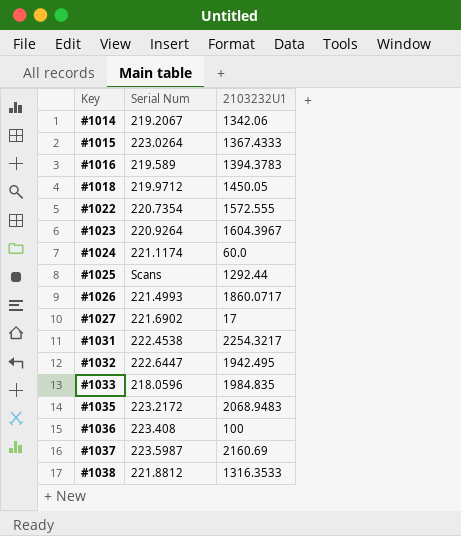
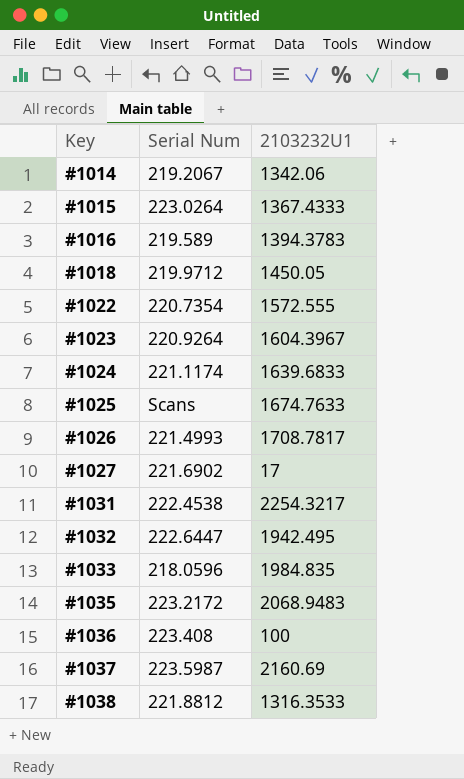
#1024 | 2103232U1: 60.0 -> 1639.6833
#1025 | 2103232U1: 1292.44 -> 1674.7633
#1026 | 2103232U1: 1860.0717 -> 1708.7817

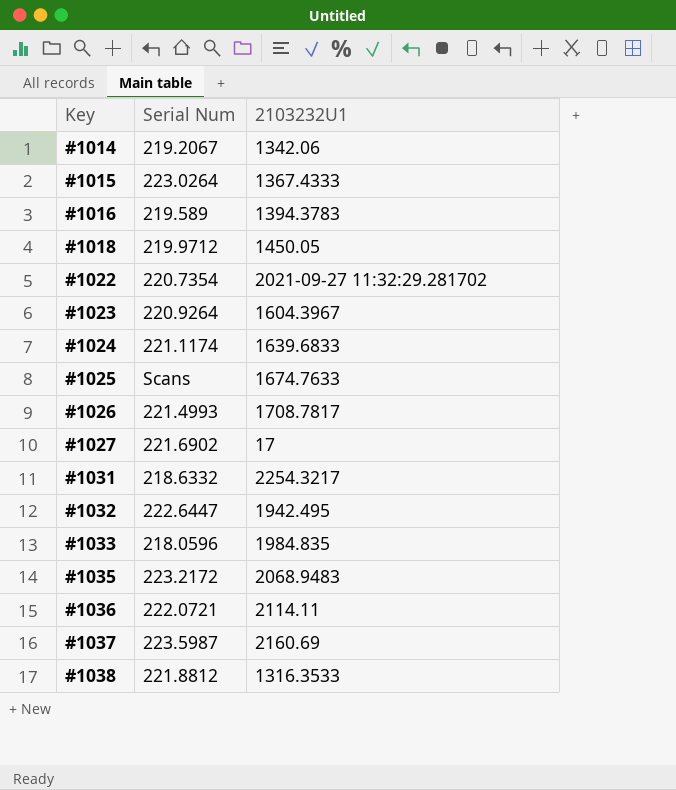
#1022 | 2103232U1: 1572.555 -> 2021-09-27 11:32:29.281702
#1031 | Serial Num: 222.4538 -> 218.6332
#1036 | Serial Num: 223.408 -> 222.0721
#1036 | 2103232U1: 100 -> 2114.11

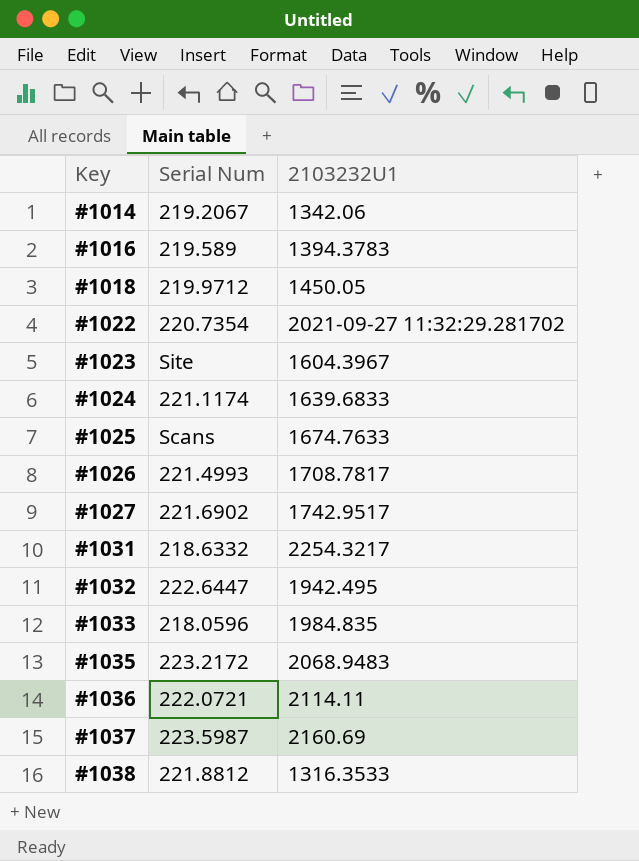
row #1015: 223.0264 | 1367.4333 -> none
#1023 | Serial Num: 220.9264 -> Site
#1027 | 2103232U1: 17 -> 1742.9517

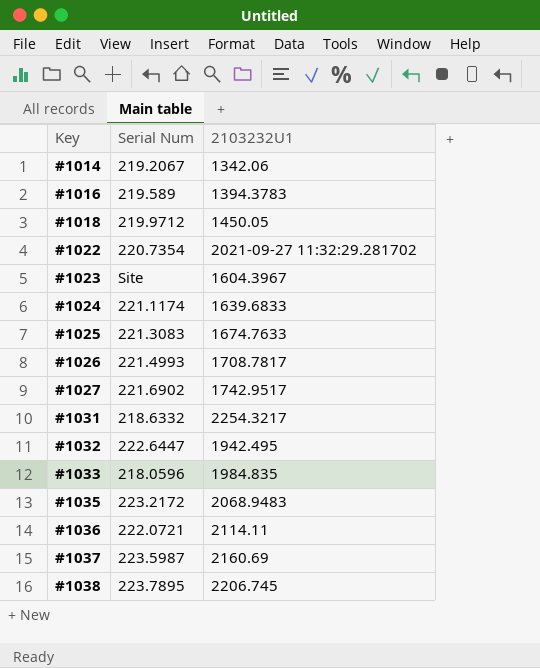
#1025 | Serial Num: Scans -> 221.3083
#1038 | Serial Num: 221.8812 -> 223.7895
#1038 | 2103232U1: 1316.3533 -> 2206.745

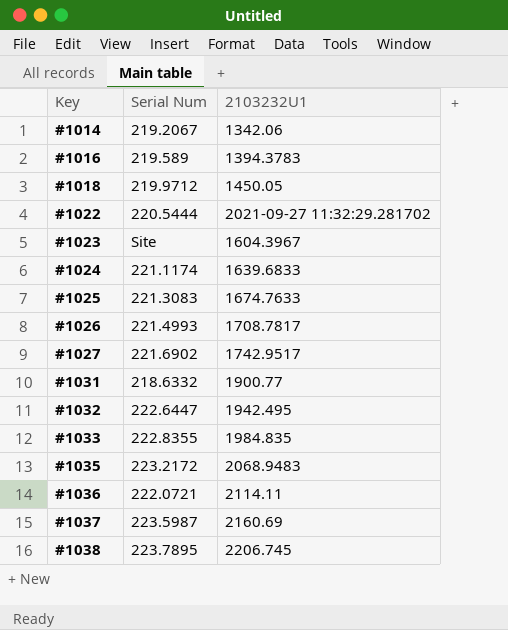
#1022 | Serial Num: 220.7354 -> 220.5444
#1031 | 2103232U1: 2254.3217 -> 1900.77
#1033 | Serial Num: 218.0596 -> 222.8355

